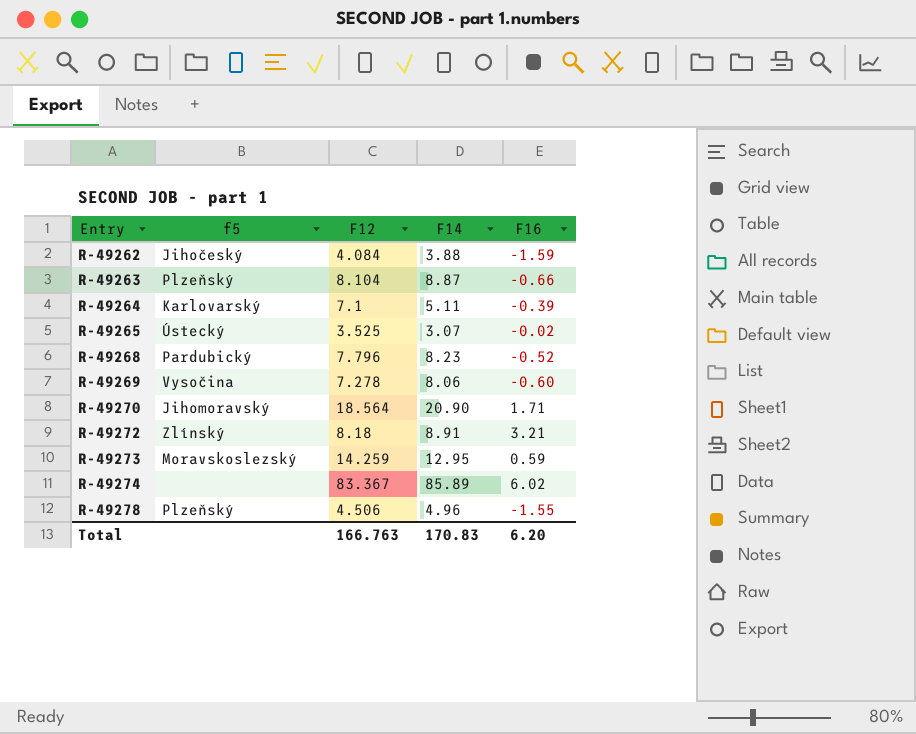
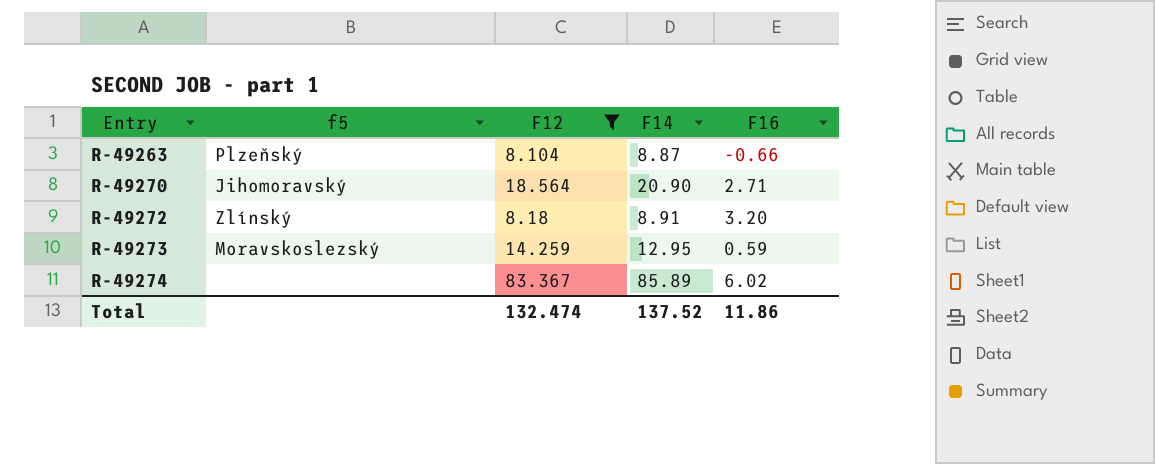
filter: none -> F12 >= 8.104
R-49270 | F16: 1.71 -> 2.71
R-49272 | F16: 3.21 -> 3.20
Total | F12: 166.763 -> 132.474
Total | F14: 170.83 -> 137.52
Total | F16: 6.20 -> 11.86

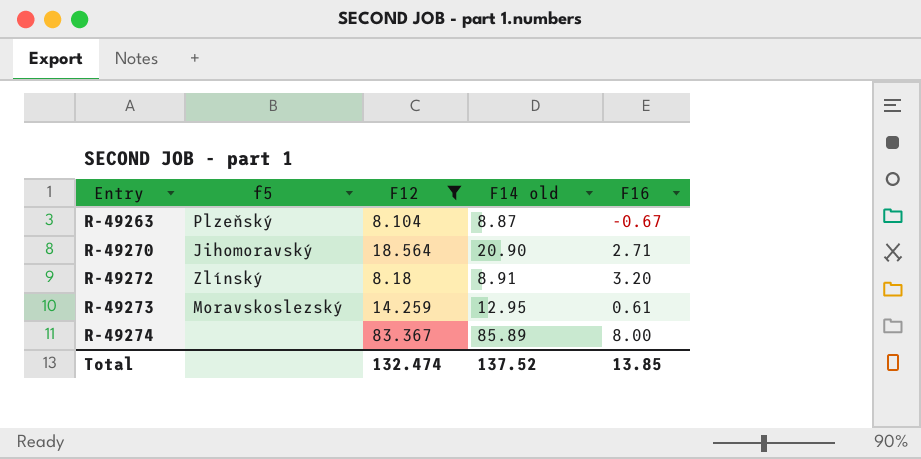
column name: F14 -> F14 old
R-49263 | F16: -0.66 -> -0.67
R-49273 | F16: 0.59 -> 0.61
R-49274 | F16: 6.02 -> 8.00
Total | F16: 11.86 -> 13.85

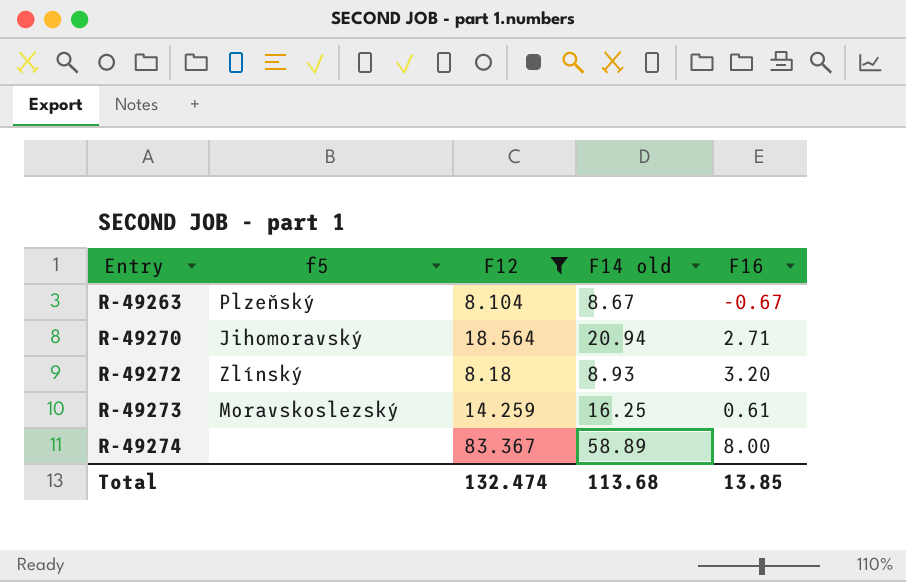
R-49263 | F14 old: 8.87 -> 8.67
R-49270 | F14 old: 20.90 -> 20.94
R-49272 | F14 old: 8.91 -> 8.93
R-49273 | F14 old: 12.95 -> 16.25
R-49274 | F14 old: 85.89 -> 58.89
Total | F14 old: 137.52 -> 113.68

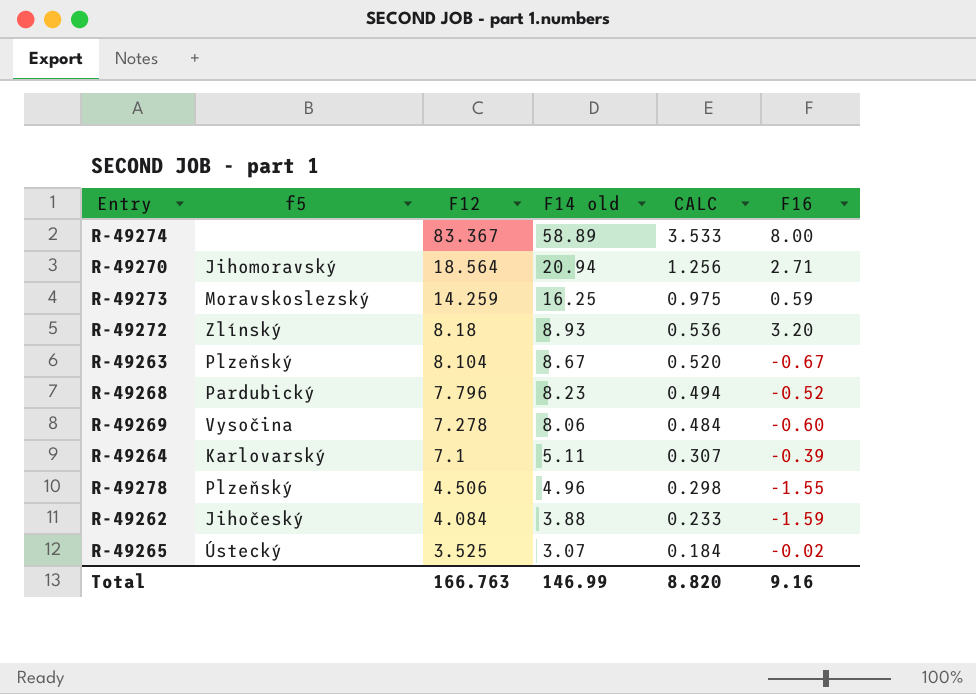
filter: F12 >= 8.104 -> none
row order: Entry ascending -> F12 descending
column CALC | formula: none -> [F14 old] * 0.06
R-49273 | F16: 0.61 -> 0.59
Total | F12: 132.474 -> 166.763
Total | F14 old: 113.68 -> 146.99
Total | F16: 13.85 -> 9.16

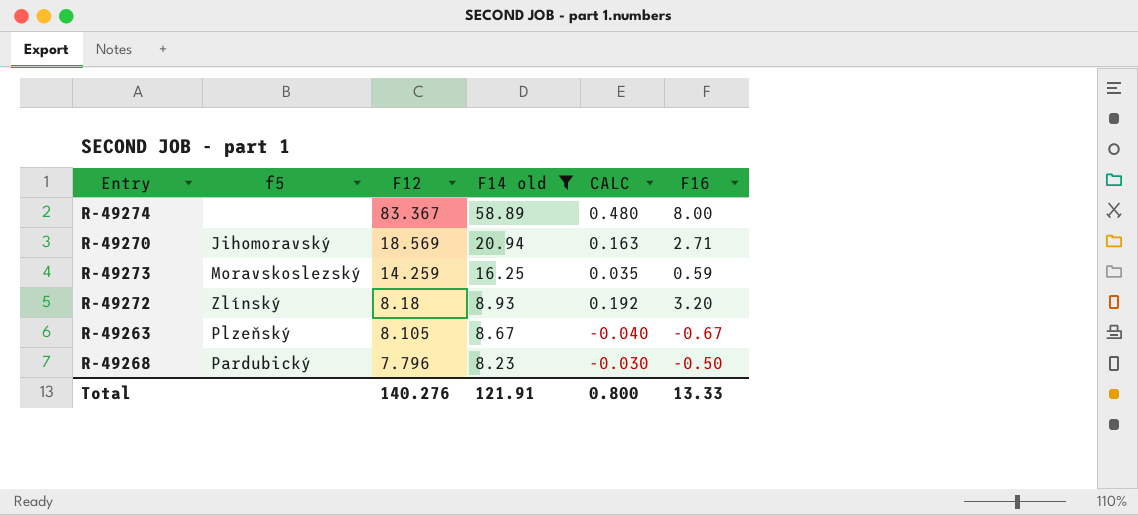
filter: none -> F14 old >= 8.23
column CALC | formula: [F14 old] * 0.06 -> [F16] * 0.06
R-49270 | F12: 18.564 -> 18.569
R-49263 | F12: 8.104 -> 8.105
R-49268 | F16: -0.52 -> -0.50
Total | F12: 166.763 -> 140.276
Total | F14 old: 146.99 -> 121.91
Total | CALC: 8.820 -> 0.800
Total | F16: 9.16 -> 13.33

